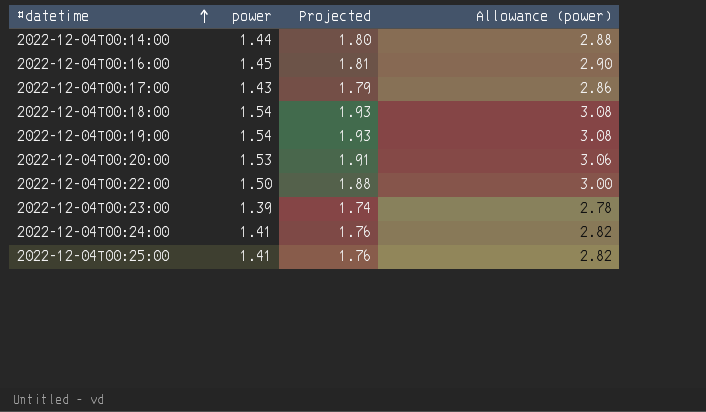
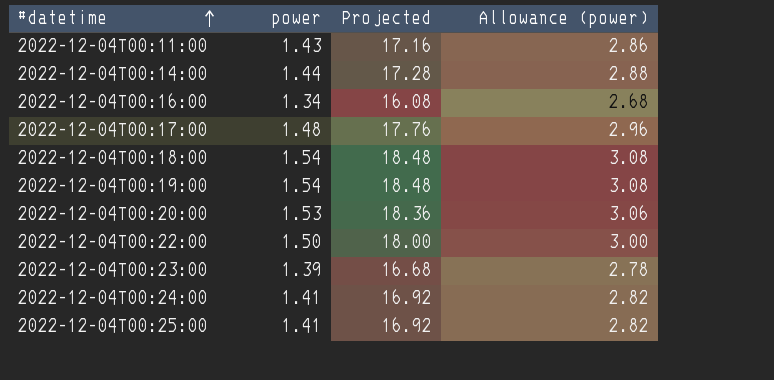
column Projected | formula: [power] * 1.25 -> [power] * 12
row 2022-12-04T00:11:00: none -> 1.43 | 17.16 | 2.86
2022-12-04T00:16:00 | power: 1.45 -> 1.34
2022-12-04T00:16:00 | Allowance (power): 2.90 -> 2.68
2022-12-04T00:17:00 | power: 1.43 -> 1.48
2022-12-04T00:17:00 | Allowance (power): 2.86 -> 2.96

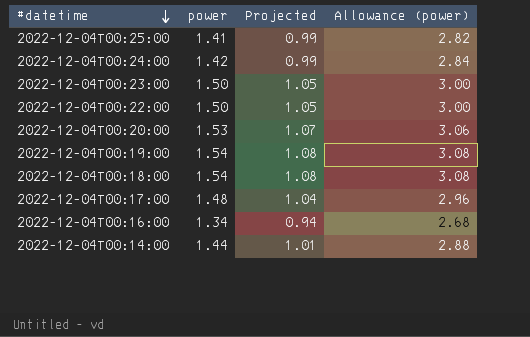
row order: #datetime ascending -> #datetime descending
column Projected | formula: [power] * 12 -> [power] * 0.7
row 2022-12-04T00:11:00: 1.43 | 17.16 | 2.86 -> none
2022-12-04T00:24:00 | power: 1.41 -> 1.42
2022-12-04T00:24:00 | Allowance (power): 2.82 -> 2.84
2022-12-04T00:23:00 | power: 1.39 -> 1.50
2022-12-04T00:23:00 | Allowance (power): 2.78 -> 3.00

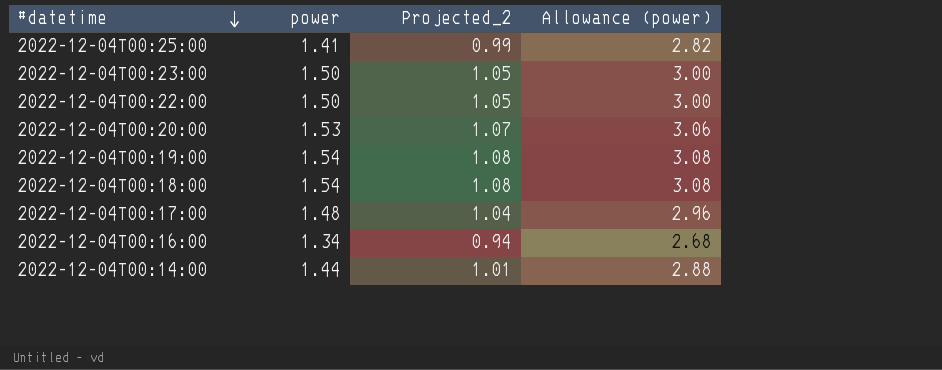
column name: Projected -> Projected_2
row 2022-12-04T00:24:00: 1.42 | 0.99 | 2.84 -> none

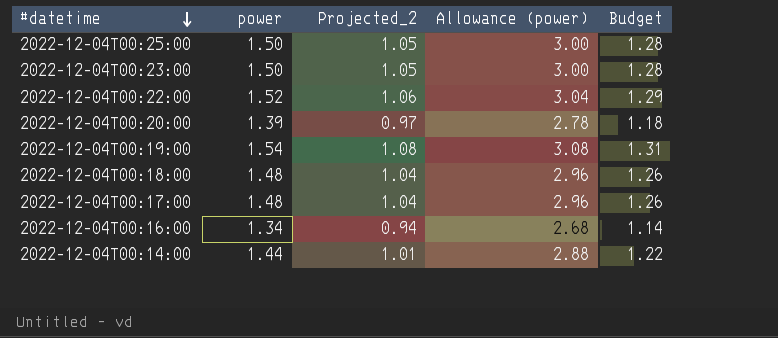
column Budget | formula: none -> [power] * 0.85
2022-12-04T00:25:00 | power: 1.41 -> 1.50
2022-12-04T00:25:00 | Projected_2: 0.99 -> 1.05
2022-12-04T00:25:00 | Allowance (power): 2.82 -> 3.00
2022-12-04T00:22:00 | power: 1.50 -> 1.52
2022-12-04T00:22:00 | Projected_2: 1.05 -> 1.06
2022-12-04T00:22:00 | Allowance (power): 3.00 -> 3.04
2022-12-04T00:20:00 | power: 1.53 -> 1.39
2022-12-04T00:20:00 | Projected_2: 1.07 -> 0.97
2022-12-04T00:20:00 | Allowance (power): 3.06 -> 2.78
2022-12-04T00:18:00 | power: 1.54 -> 1.48
2022-12-04T00:18:00 | Projected_2: 1.08 -> 1.04
2022-12-04T00:18:00 | Allowance (power): 3.08 -> 2.96

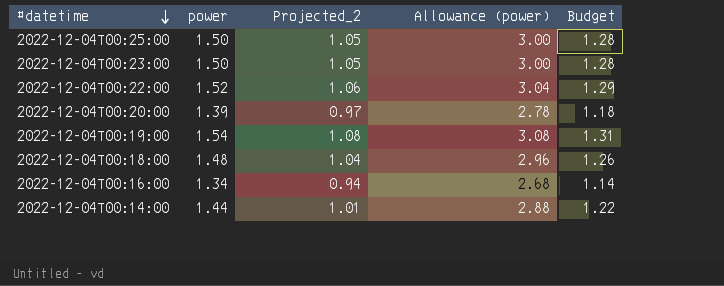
row 2022-12-04T00:17:00: 1.48 | 1.04 | 2.96 | 1.26 -> none

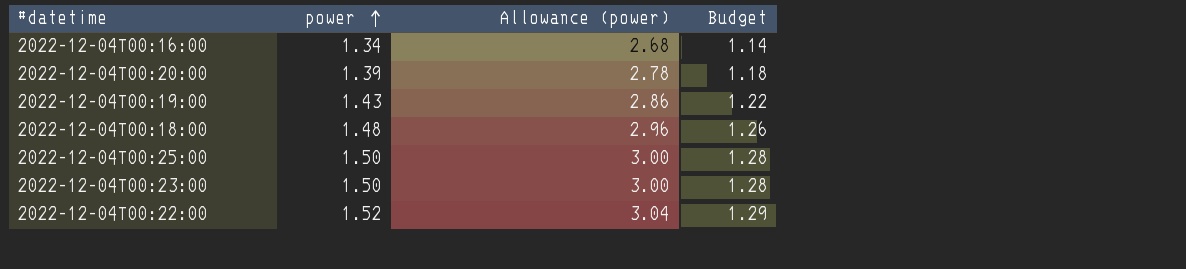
row order: #datetime descending -> power ascending
column Projected_2 | formula: [power] * 0.7 -> none
row 2022-12-04T00:14:00: 1.44 | 1.01 | 2.88 | 1.22 -> none
2022-12-04T00:19:00 | power: 1.54 -> 1.43
2022-12-04T00:19:00 | Allowance (power): 3.08 -> 2.86
2022-12-04T00:19:00 | Budget: 1.31 -> 1.22

